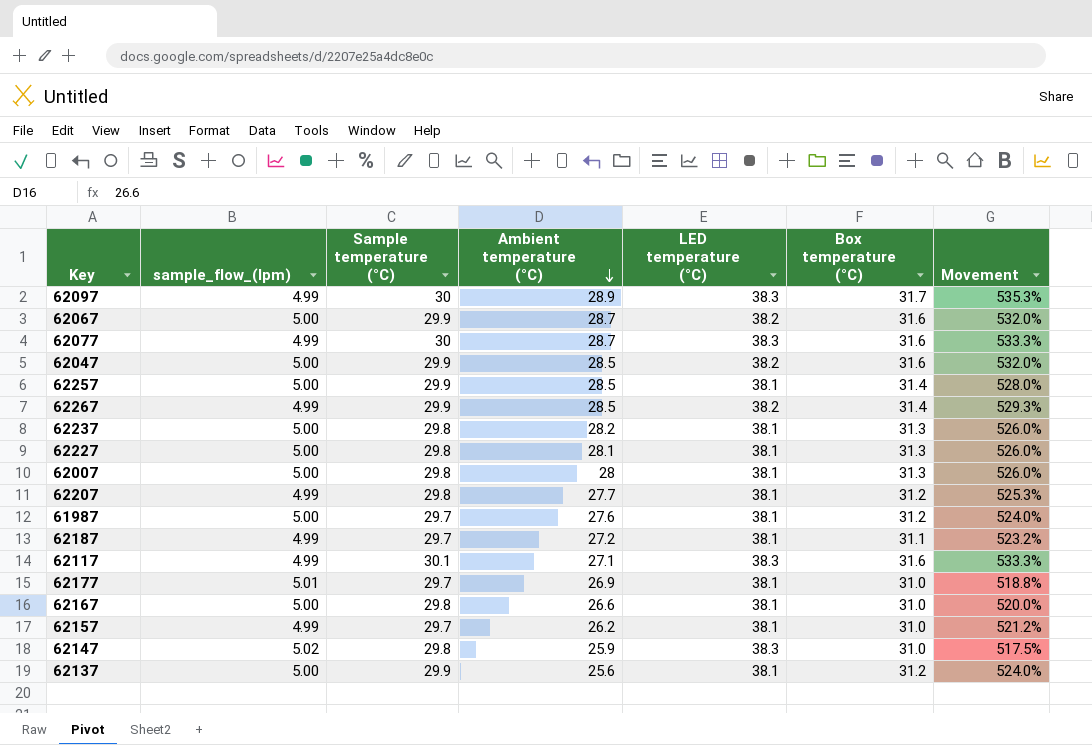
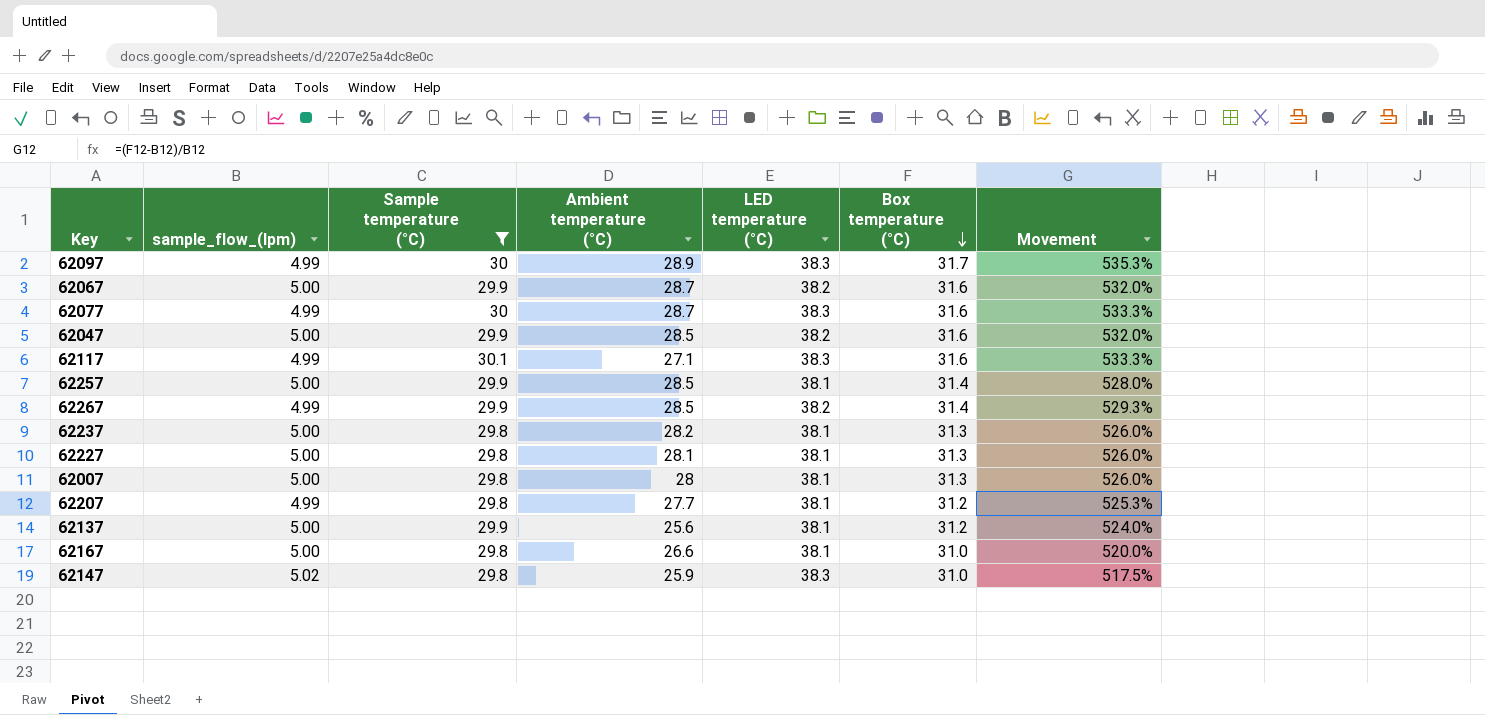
filter: none -> Sample temperature (°C) != 29.7
row order: Ambient temperature (°C) descending -> Box temperature (°C) descending

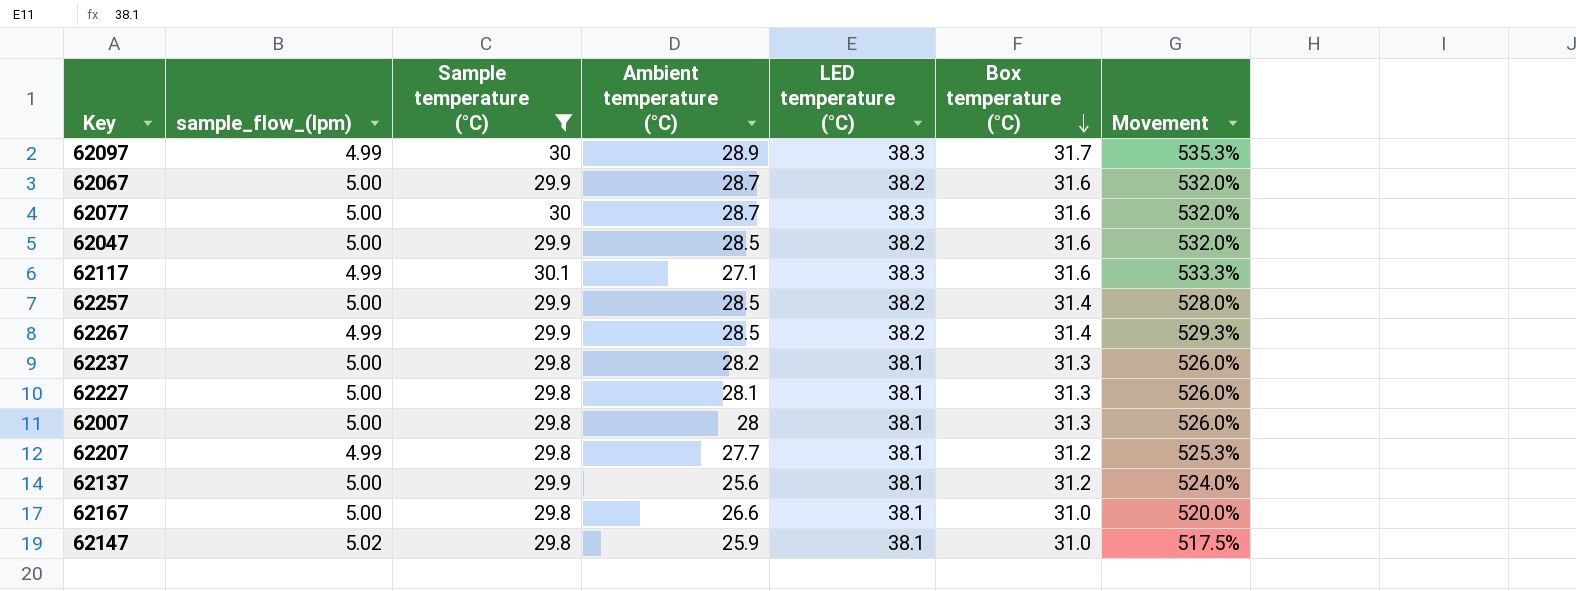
62077 | sample_flow_(lpm): 4.99 -> 5.00
62077 | Movement: 533.3% -> 532.0%
62257 | LED temperature (°C): 38.1 -> 38.2
62147 | LED temperature (°C): 38.3 -> 38.1

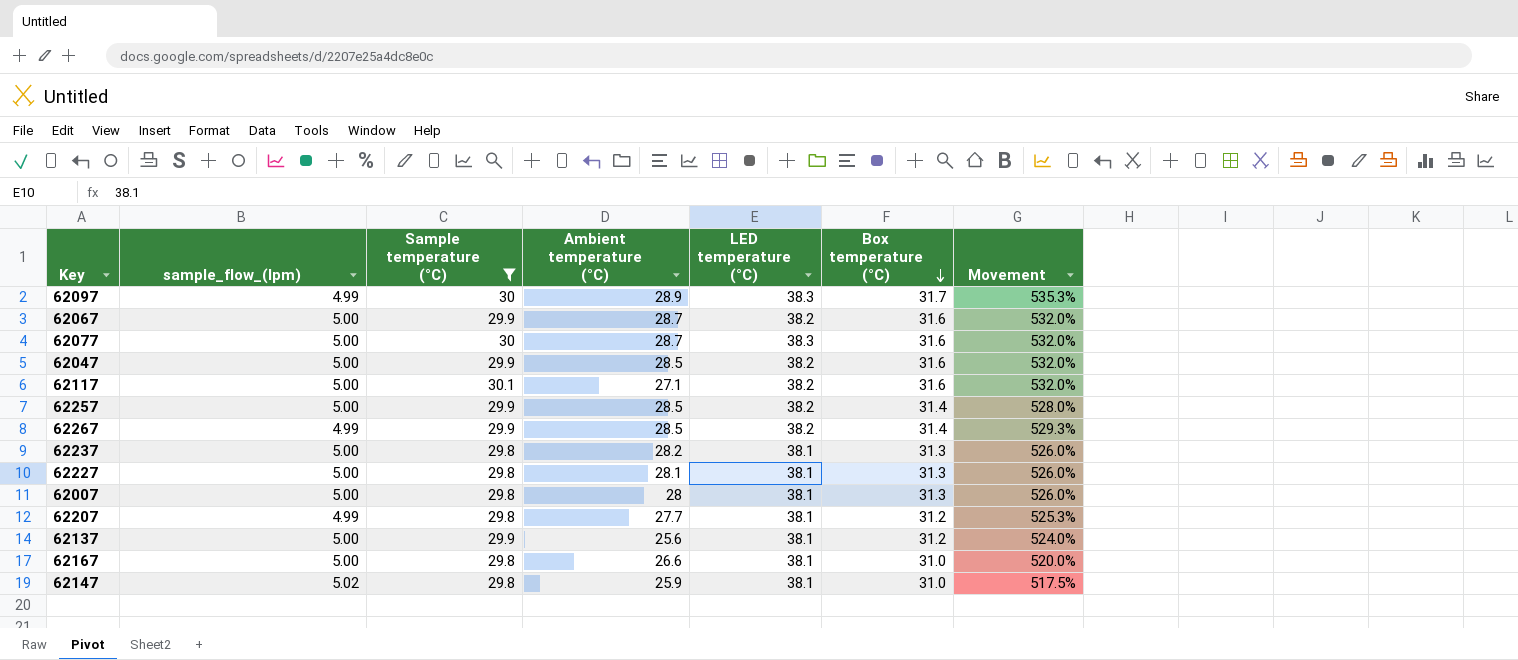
62117 | sample_flow_(lpm): 4.99 -> 5.00
62117 | LED temperature (°C): 38.3 -> 38.2
62117 | Movement: 533.3% -> 532.0%

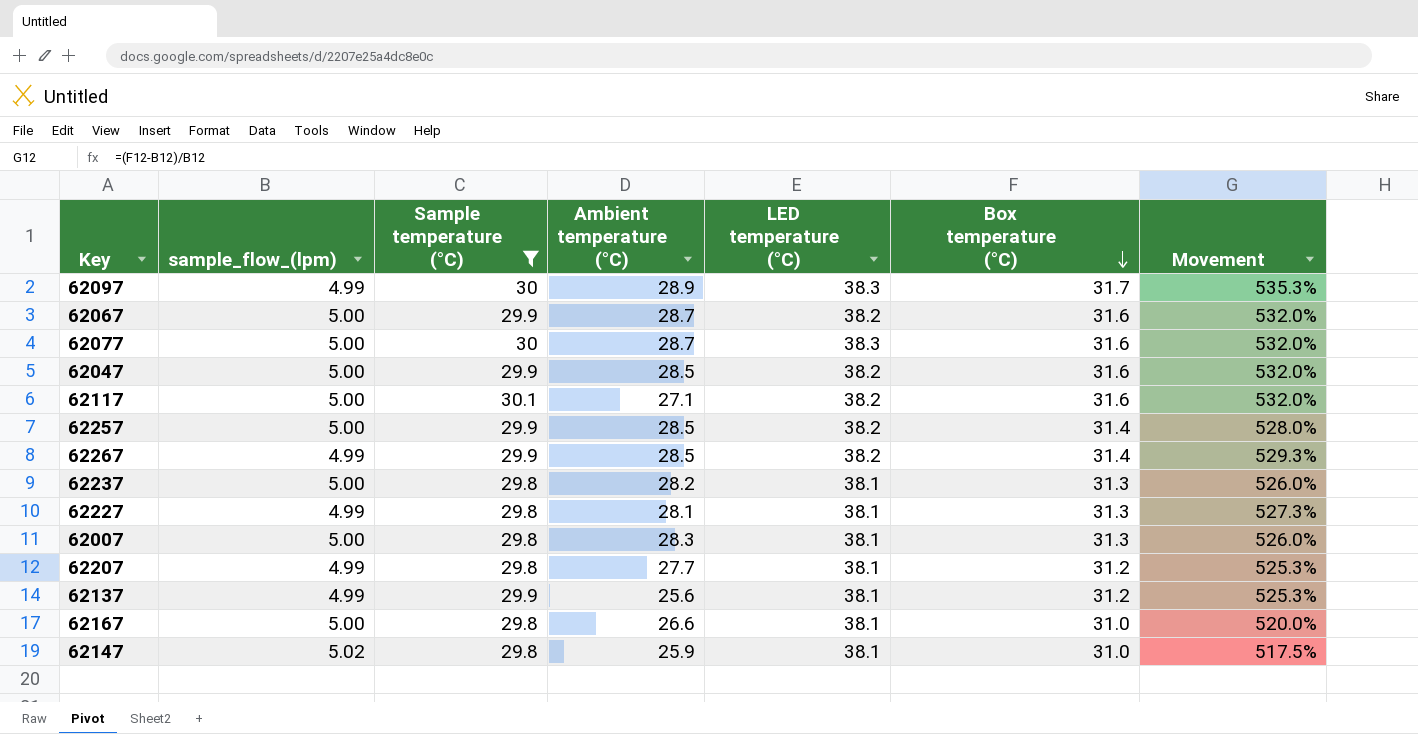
62227 | sample_flow_(lpm): 5.00 -> 4.99
62227 | Movement: 526.0% -> 527.3%
62007 | Ambient temperature (°C): 28 -> 28.3
62137 | sample_flow_(lpm): 5.00 -> 4.99
62137 | Movement: 524.0% -> 525.3%

